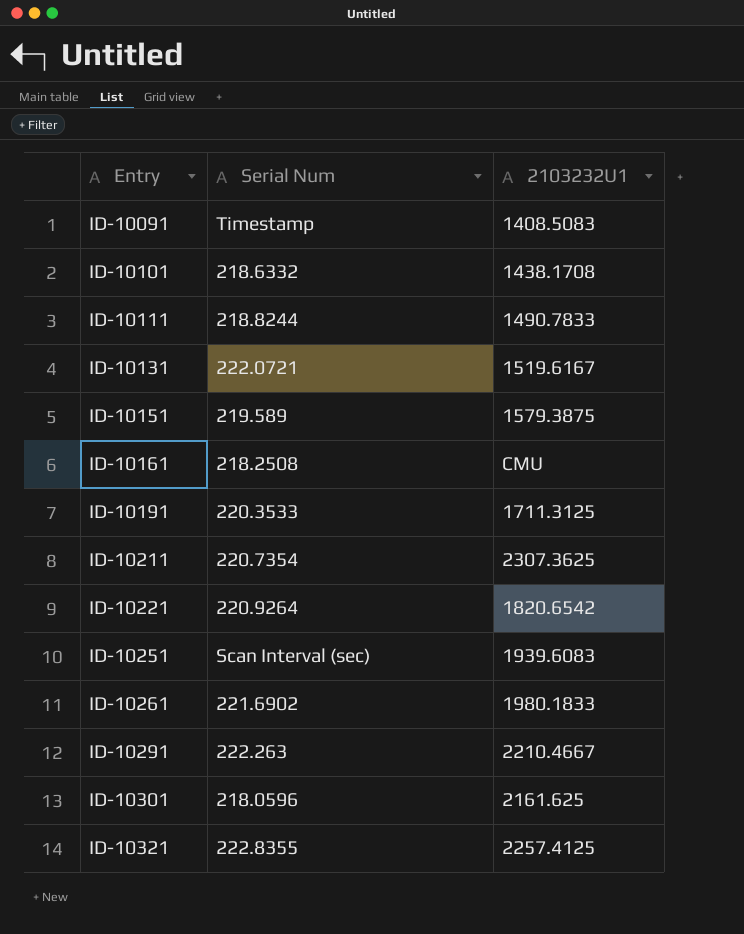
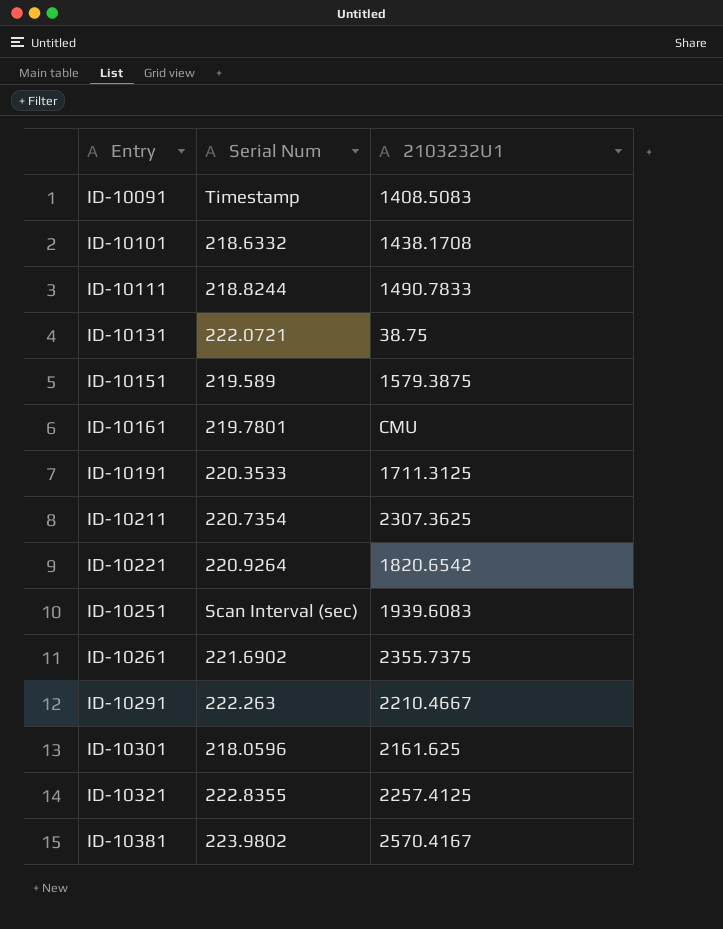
ID-10131 | 2103232U1: 1519.6167 -> 38.75
ID-10161 | Serial Num: 218.2508 -> 219.7801
ID-10261 | 2103232U1: 1980.1833 -> 2355.7375
row ID-10381: none -> 223.9802 | 2570.4167

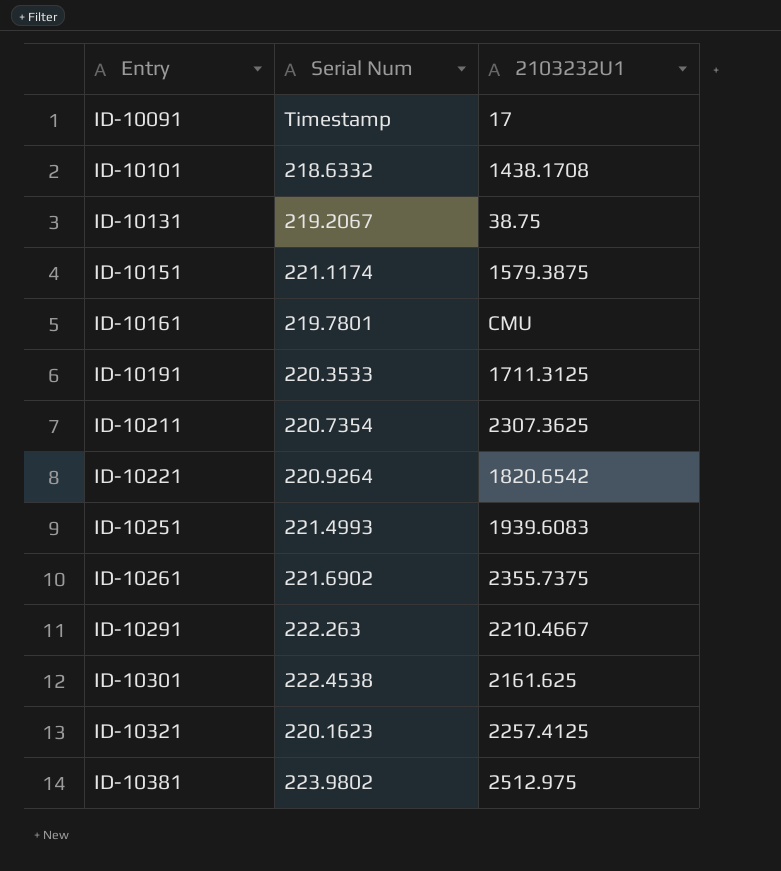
row ID-10111: 218.8244 | 1490.7833 -> none
ID-10091 | 2103232U1: 1408.5083 -> 17
ID-10131 | Serial Num: 222.0721 -> 219.2067
ID-10151 | Serial Num: 219.589 -> 221.1174
ID-10251 | Serial Num: Scan Interval (sec) -> 221.4993
ID-10301 | Serial Num: 218.0596 -> 222.4538
ID-10321 | Serial Num: 222.8355 -> 220.1623
ID-10381 | 2103232U1: 2570.4167 -> 2512.975

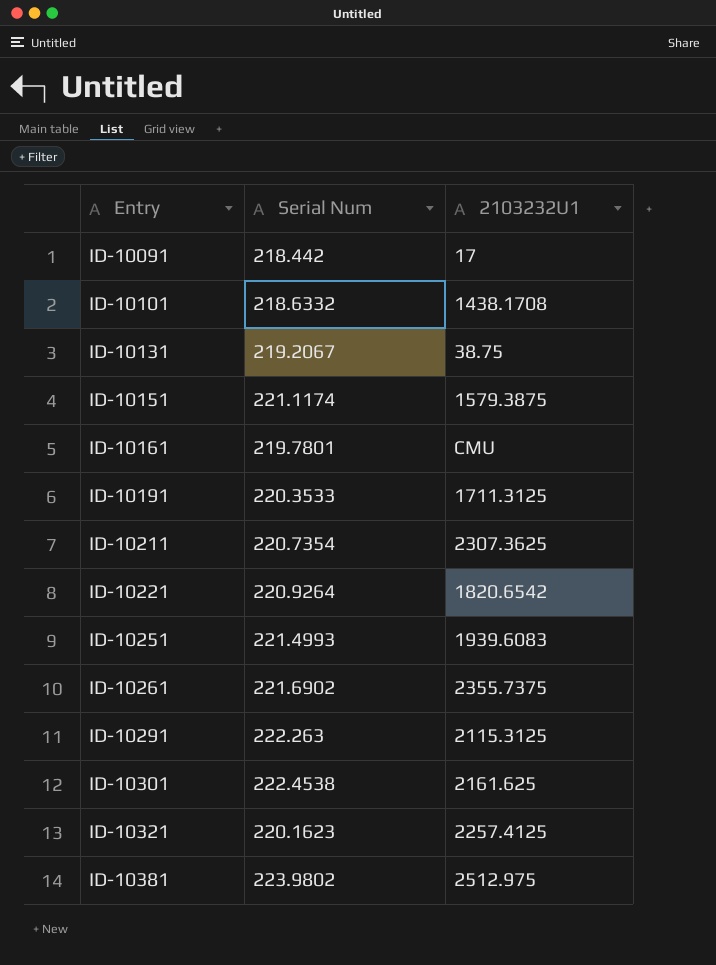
ID-10091 | Serial Num: Timestamp -> 218.442
ID-10291 | 2103232U1: 2210.4667 -> 2115.3125

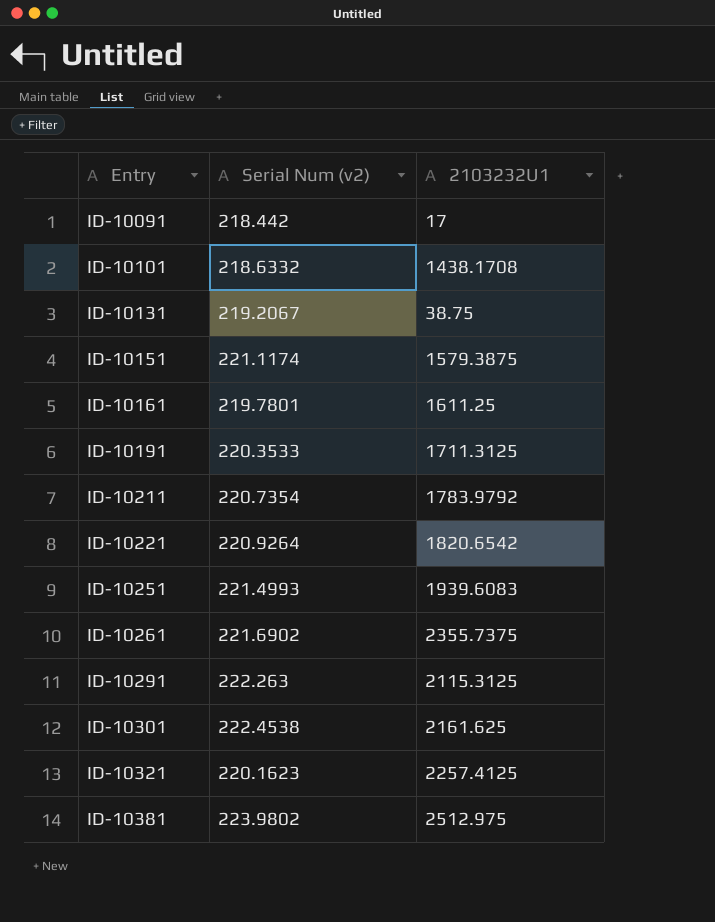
column name: Serial Num -> Serial Num (v2)
ID-10161 | 2103232U1: CMU -> 1611.25
ID-10211 | 2103232U1: 2307.3625 -> 1783.9792

